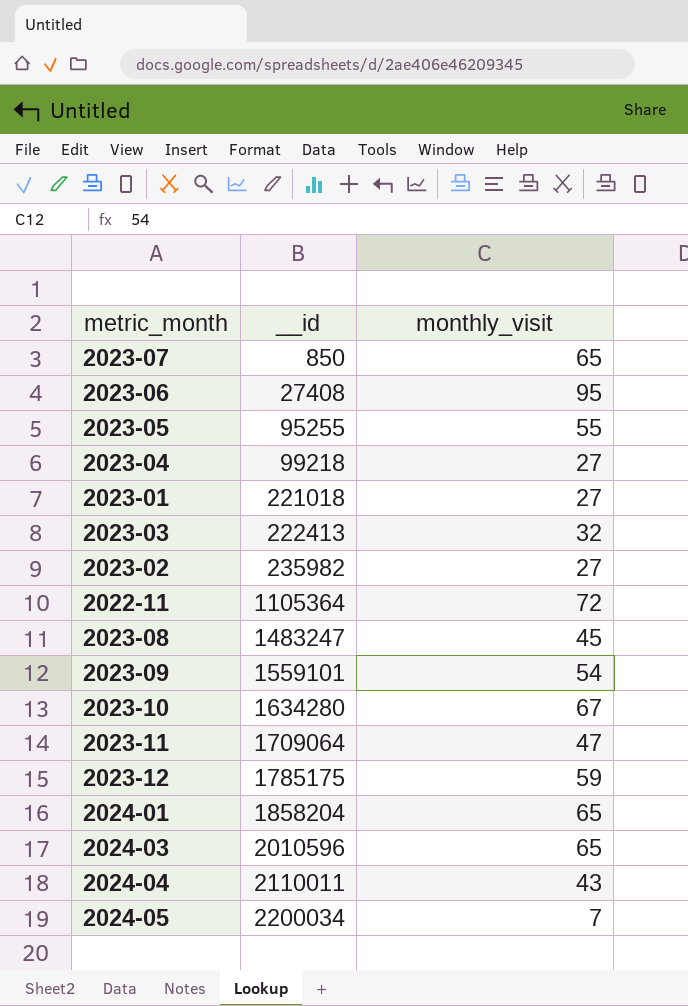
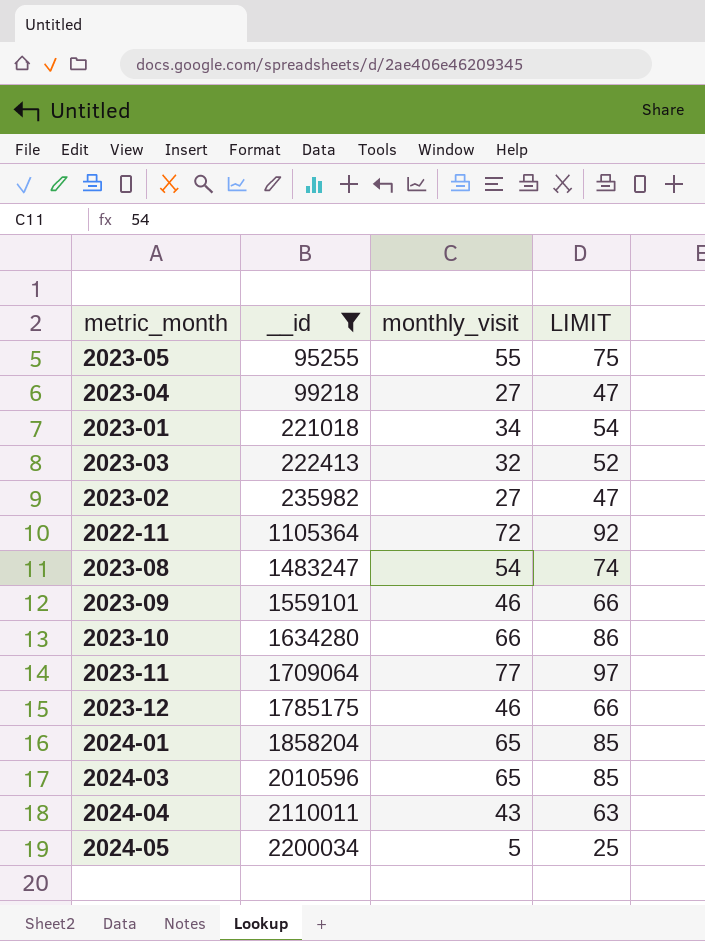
filter: none -> __id >= 95255
column LIMIT | formula: none -> [monthly_visit] + 20
2023-01 | monthly_visit: 27 -> 34
2023-08 | monthly_visit: 45 -> 54
2023-09 | monthly_visit: 54 -> 46
2023-10 | monthly_visit: 67 -> 66
2023-11 | monthly_visit: 47 -> 77
2023-12 | monthly_visit: 59 -> 46
2024-05 | monthly_visit: 7 -> 5

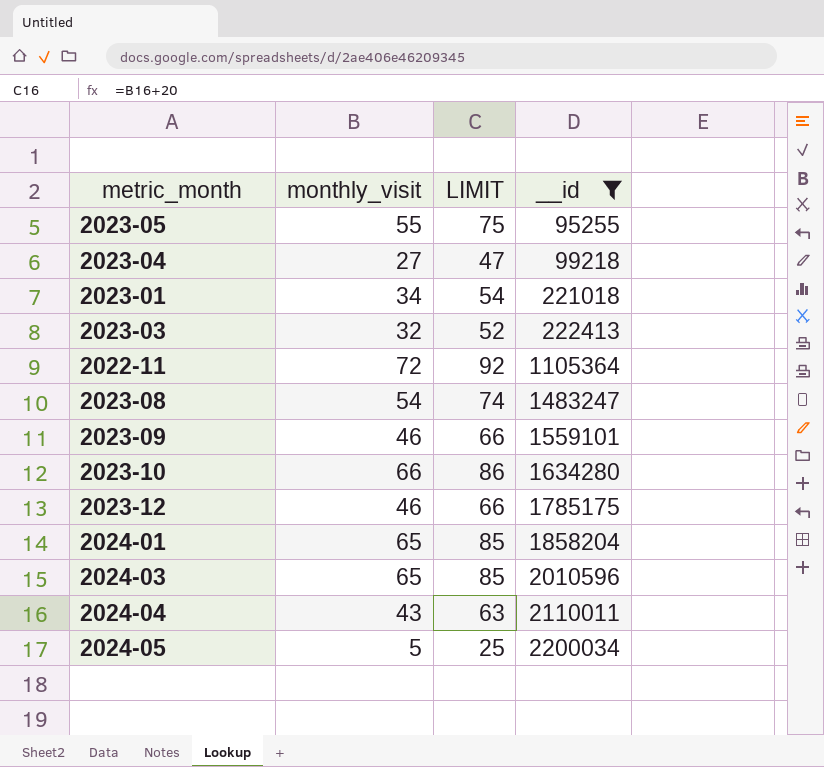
column __id | position: 2 -> 4
row 2023-02: 235982 | 27 | 47 -> none
row 2023-11: 1709064 | 77 | 97 -> none

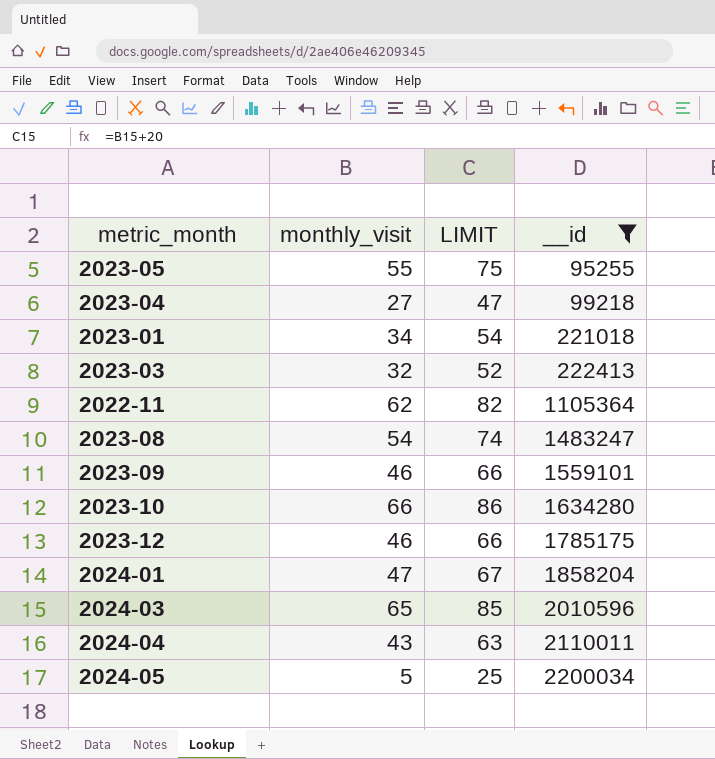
2022-11 | monthly_visit: 72 -> 62
2022-11 | LIMIT: 92 -> 82
2024-01 | monthly_visit: 65 -> 47
2024-01 | LIMIT: 85 -> 67

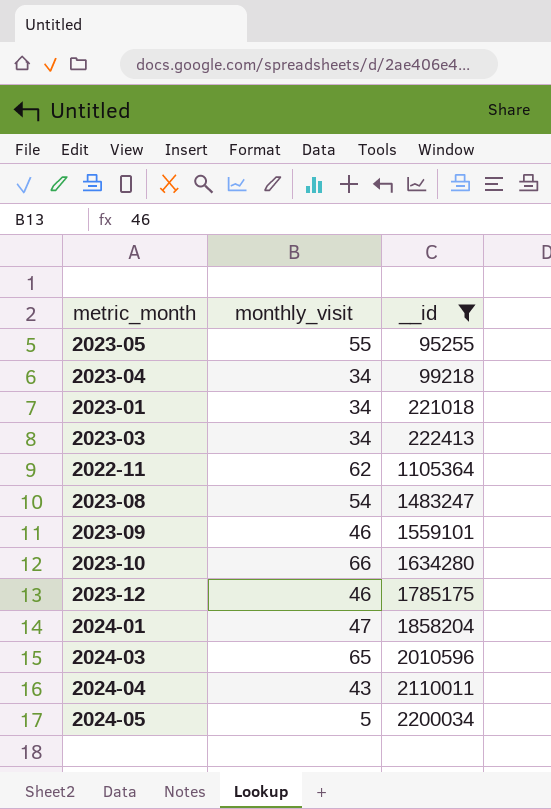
column LIMIT | formula: [monthly_visit] + 20 -> none
2023-04 | monthly_visit: 27 -> 34
2023-03 | monthly_visit: 32 -> 34

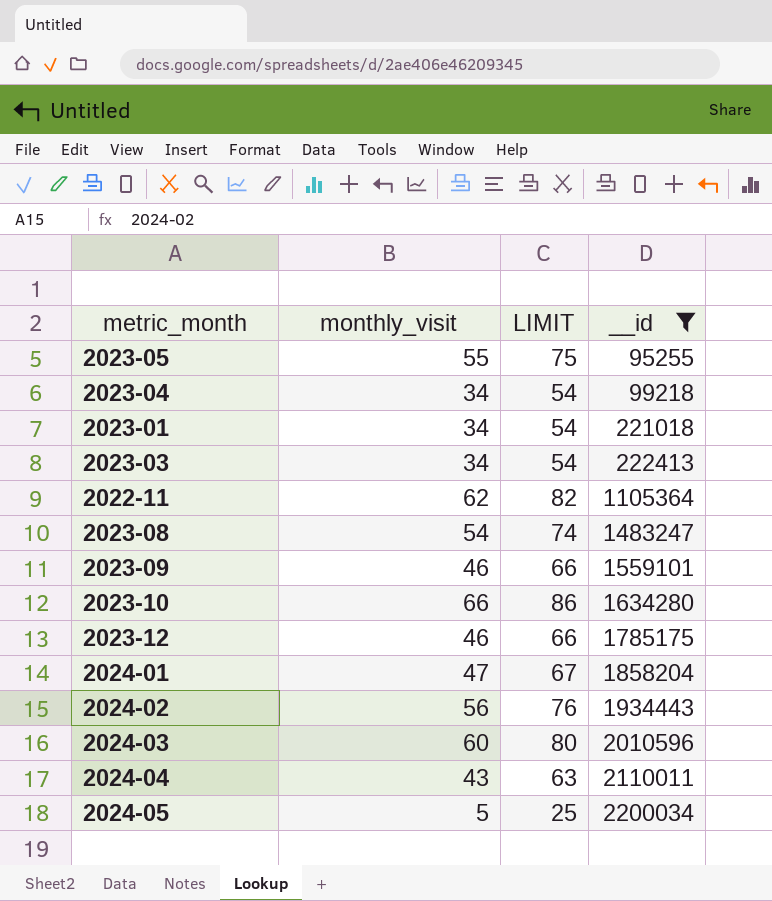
column LIMIT | formula: none -> [monthly_visit] + 20
row 2024-02: none -> 56 | 76 | 1934443
2024-03 | monthly_visit: 65 -> 60

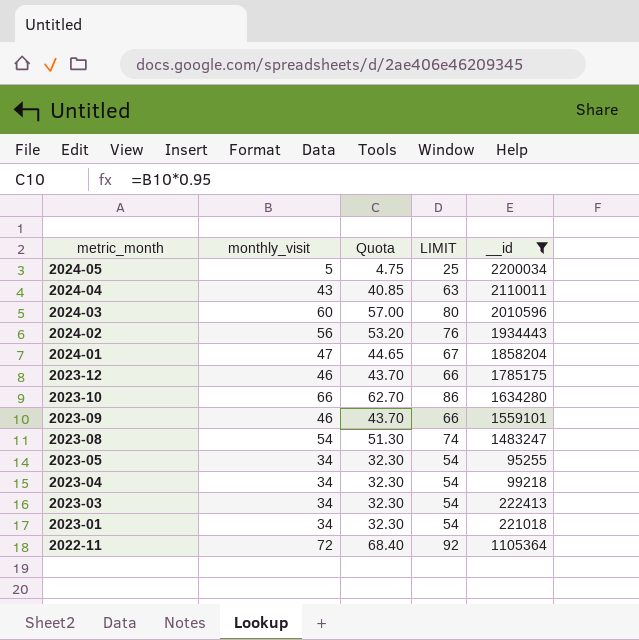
row order: __id ascending -> metric_month descending
column Quota | formula: none -> [monthly_visit] * 0.95
2023-05 | monthly_visit: 55 -> 34
2023-05 | LIMIT: 75 -> 54
2022-11 | monthly_visit: 62 -> 72
2022-11 | LIMIT: 82 -> 92

